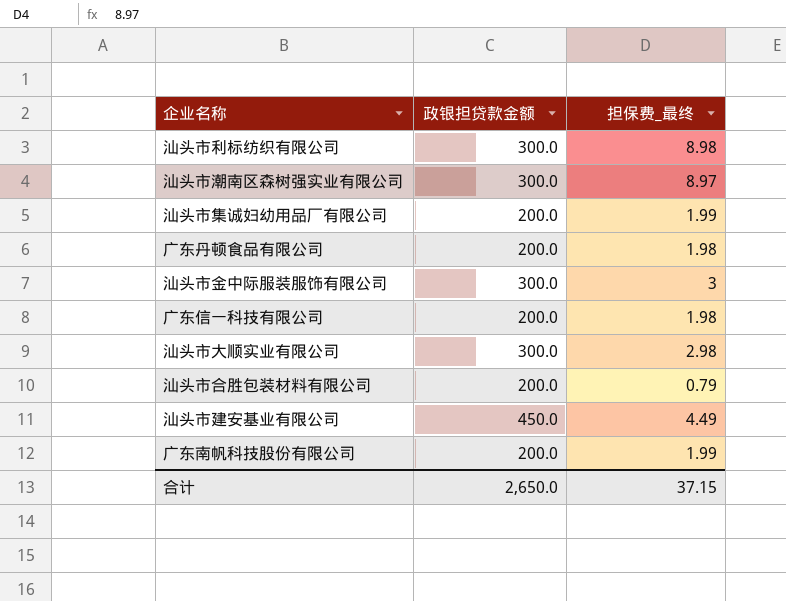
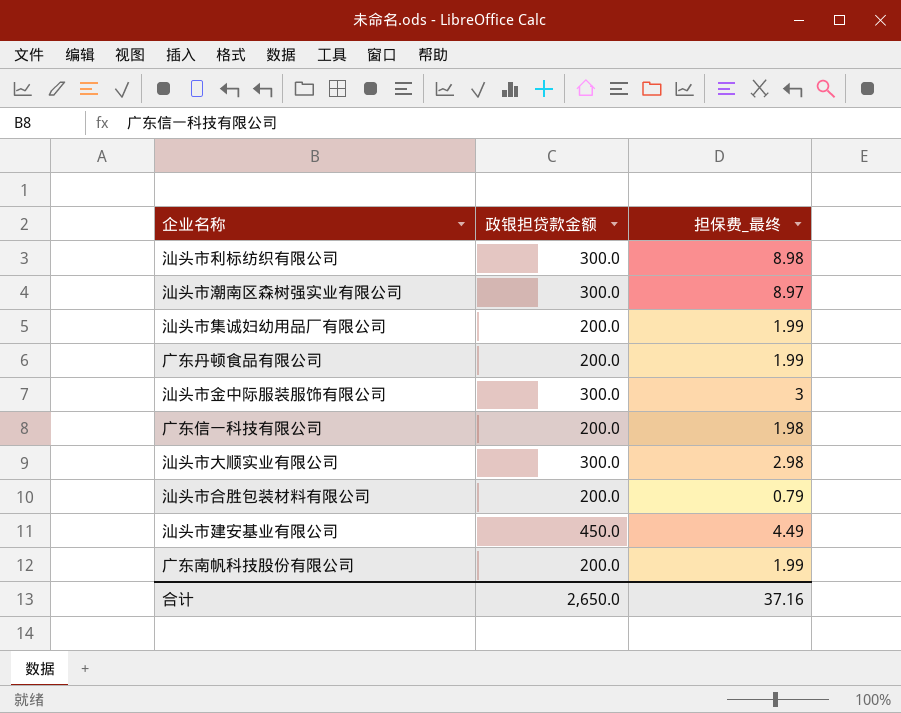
广东丹顿食品有限公司 | 担保费_最终: 1.98 -> 1.99
合计 | 担保费_最终: 37.15 -> 37.16

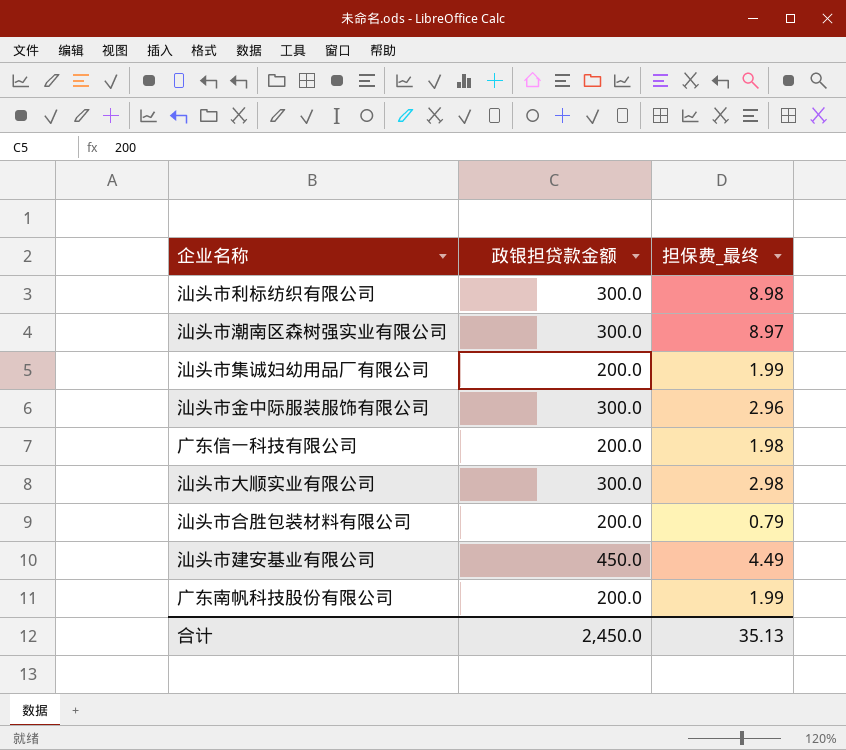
row 广东丹顿食品有限公司: 200.0 | 1.99 -> none
汕头市金中际服装服饰有限公司 | 担保费_最终: 3 -> 2.96
合计 | 政银担贷款金额: 2,650.0 -> 2,450.0
合计 | 担保费_最终: 37.16 -> 35.13

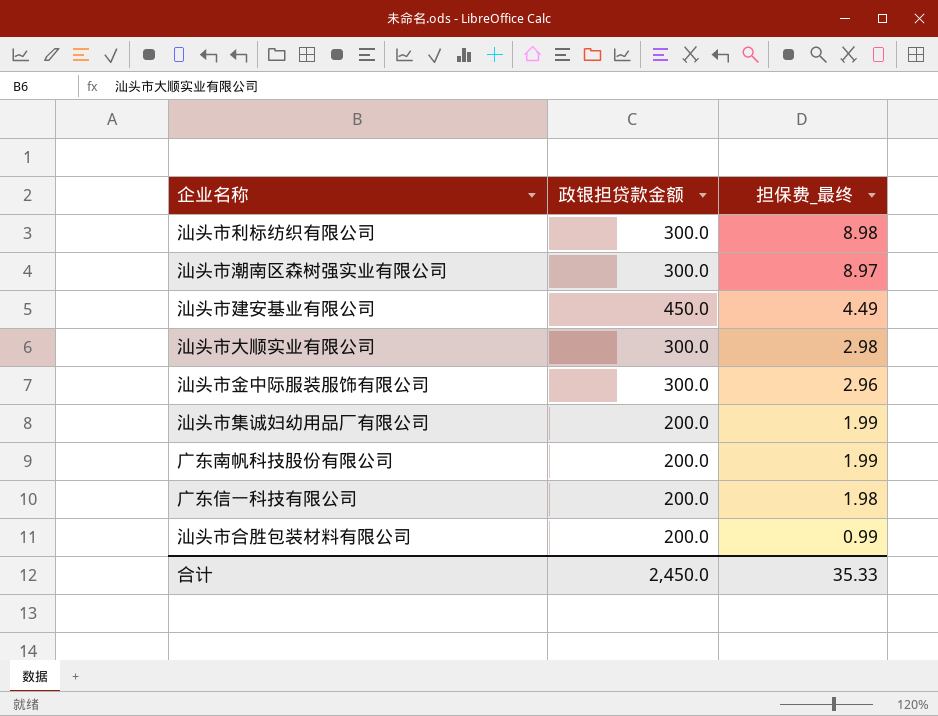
row order: none -> 担保费_最终 descending
汕头市合胜包装材料有限公司 | 担保费_最终: 0.79 -> 0.99
合计 | 担保费_最终: 35.13 -> 35.33

